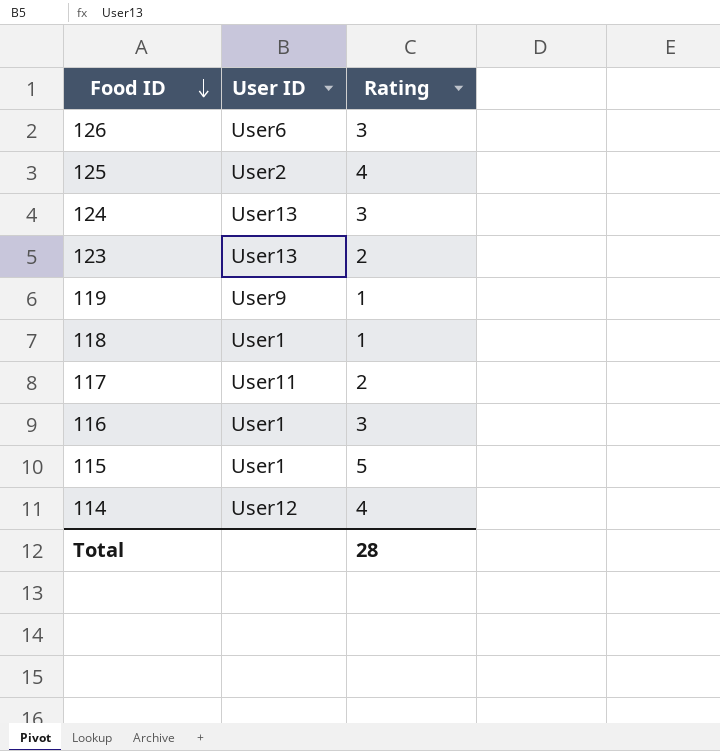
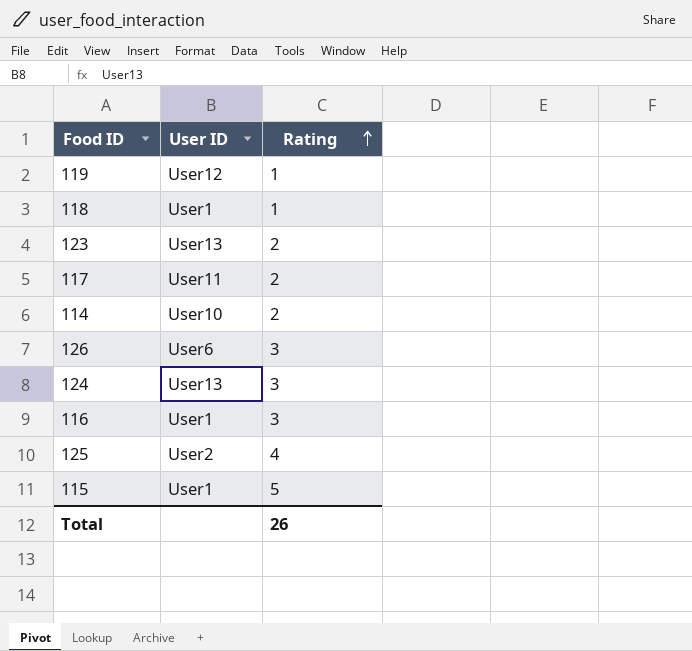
row order: Food ID descending -> Rating ascending
119 | User ID: User9 -> User12
114 | User ID: User12 -> User10
114 | Rating: 4 -> 2
Total | Rating: 28 -> 26

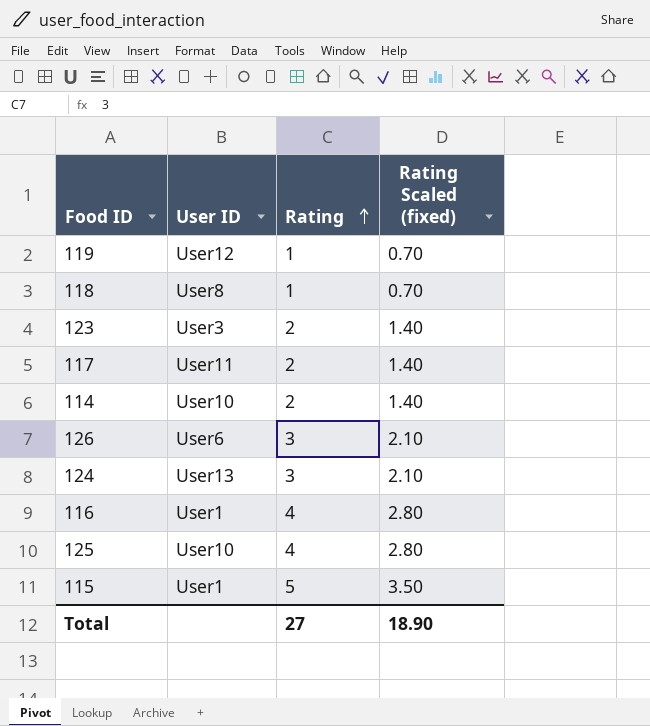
column Rating Scaled (fixed) | formula: none -> [Rating] * 0.7
118 | User ID: User1 -> User8
123 | User ID: User13 -> User3
116 | Rating: 3 -> 4
125 | User ID: User2 -> User10
Total | Rating: 26 -> 27

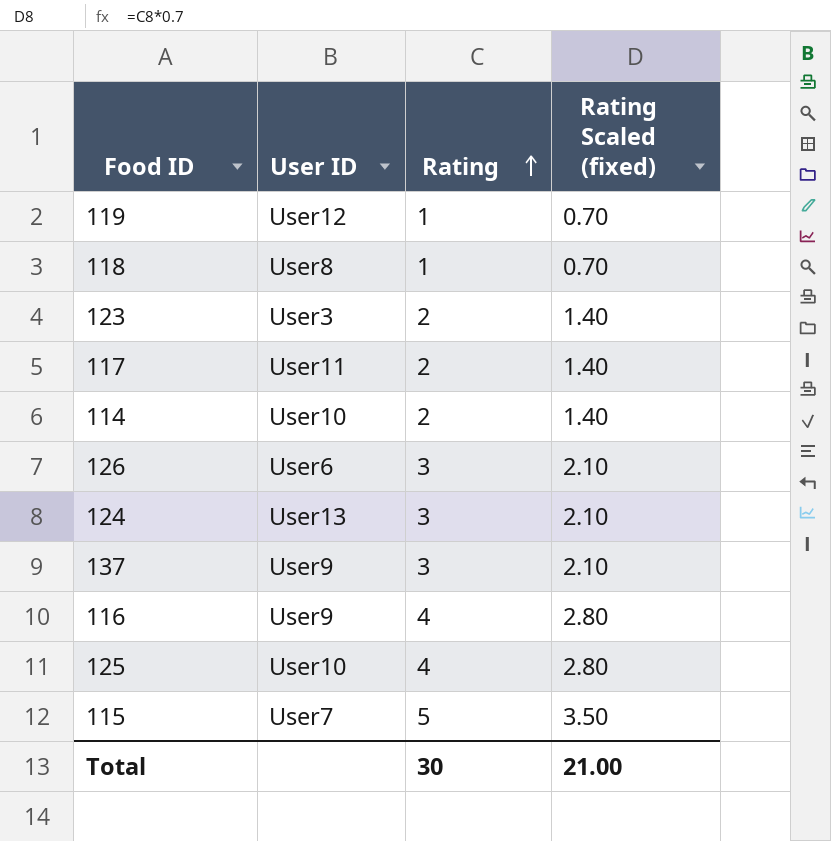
row 137: none -> User9 | 3 | 2.10
116 | User ID: User1 -> User9
115 | User ID: User1 -> User7
Total | Rating: 27 -> 30
Total | Rating Scaled (fixed): 18.90 -> 21.00

